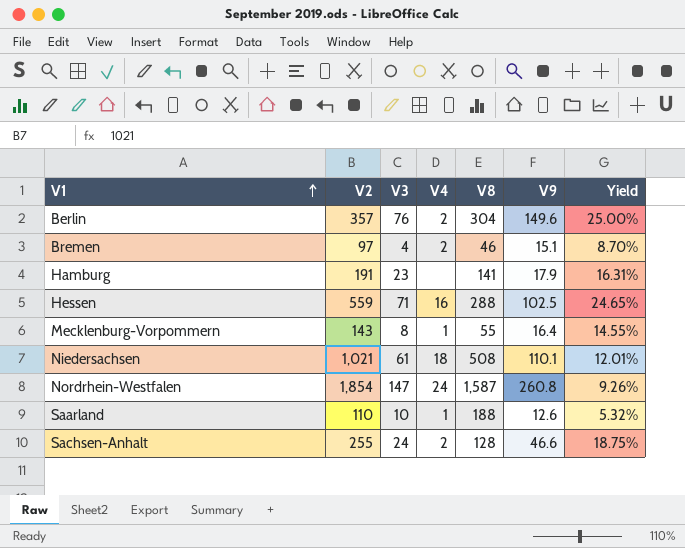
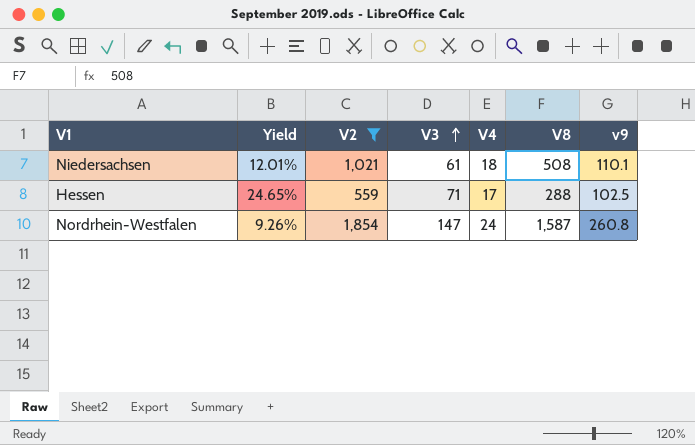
filter: none -> V2 >= 559
row order: V1 ascending -> V3 ascending
column Yield | position: 7 -> 2
column name: V9 -> v9
Hessen | V4: 16 -> 17

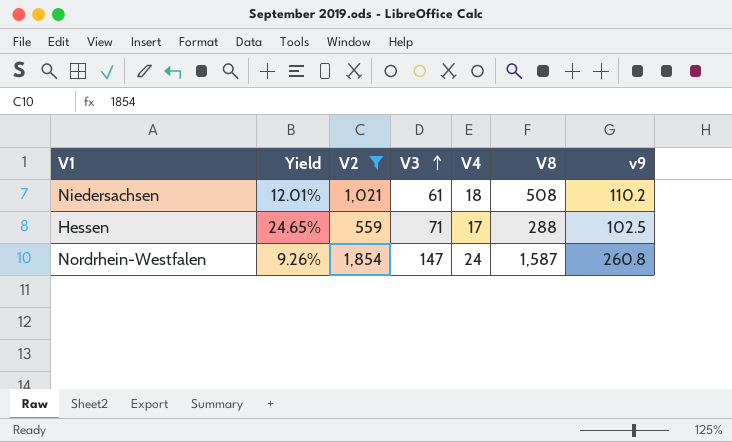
Niedersachsen | v9: 110.1 -> 110.2

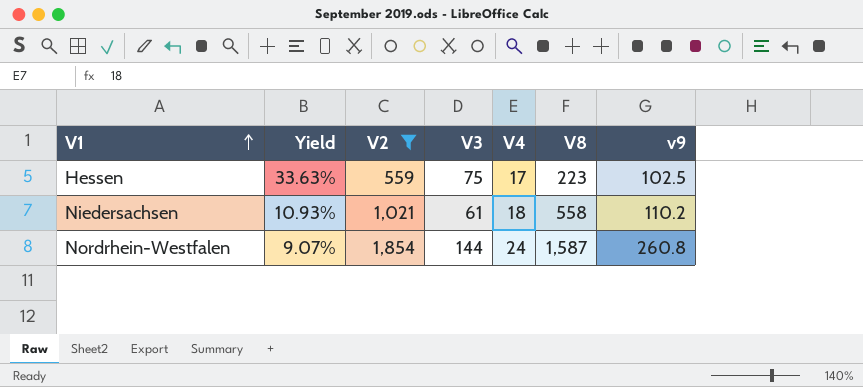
row order: V3 ascending -> V1 ascending
Hessen | Yield: 24.65% -> 33.63%
Hessen | V3: 71 -> 75
Hessen | V8: 288 -> 223
Niedersachsen | Yield: 12.01% -> 10.93%
Niedersachsen | V8: 508 -> 558
Nordrhein-Westfalen | Yield: 9.26% -> 9.07%
Nordrhein-Westfalen | V3: 147 -> 144

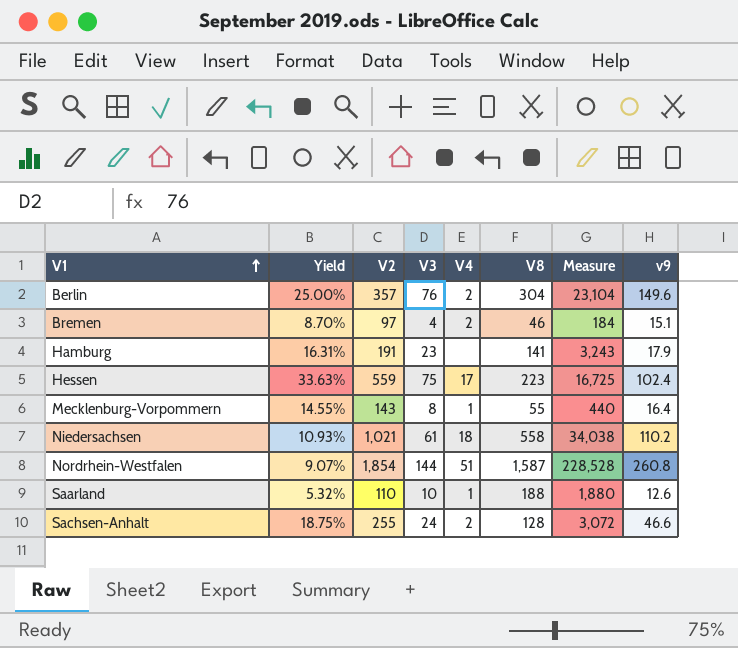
filter: V2 >= 559 -> none
column Measure | formula: none -> [V3] * [V8]
Hessen | v9: 102.5 -> 102.4
Nordrhein-Westfalen | V4: 24 -> 51

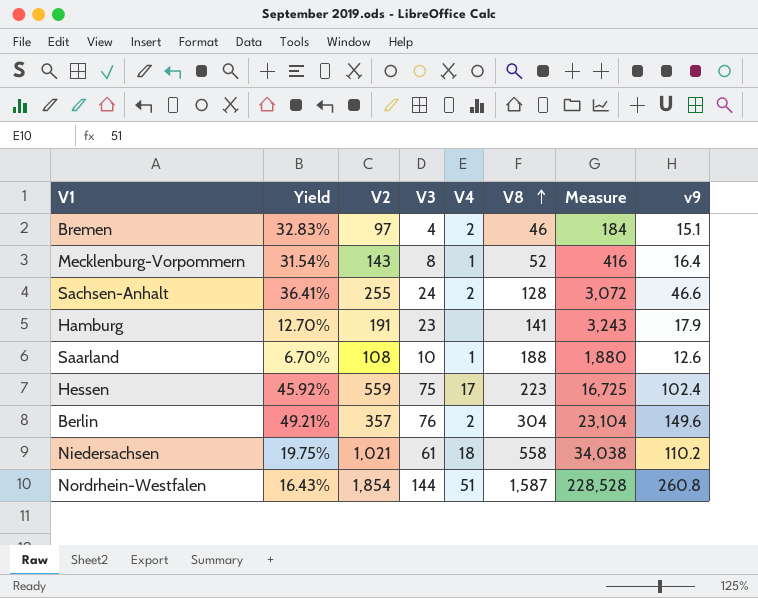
row order: V1 ascending -> V8 ascending
column Yield | formula: [V3] / [V8] -> [v9] / [V8]
Mecklenburg-Vorpommern | V8: 55 -> 52
Mecklenburg-Vorpommern | Measure: 440 -> 416
Saarland | V2: 110 -> 108

